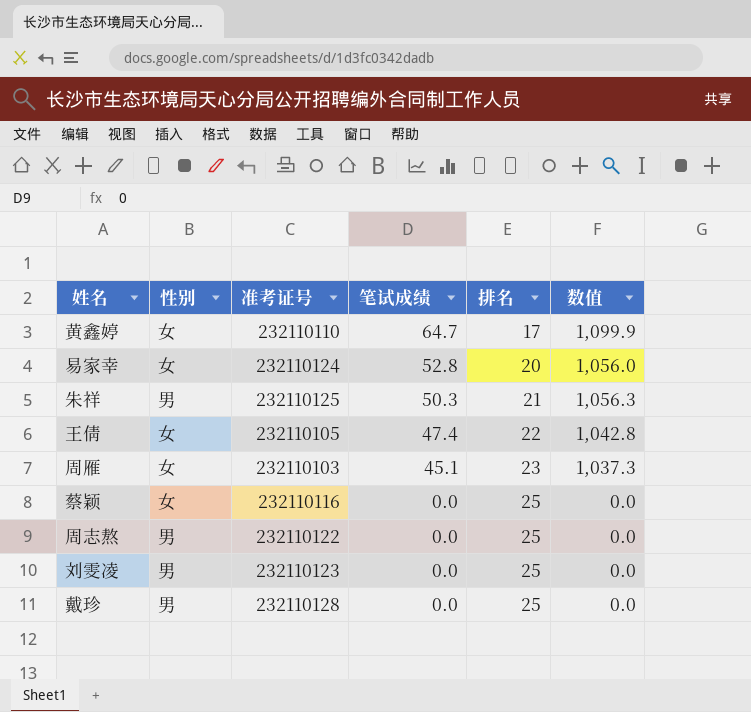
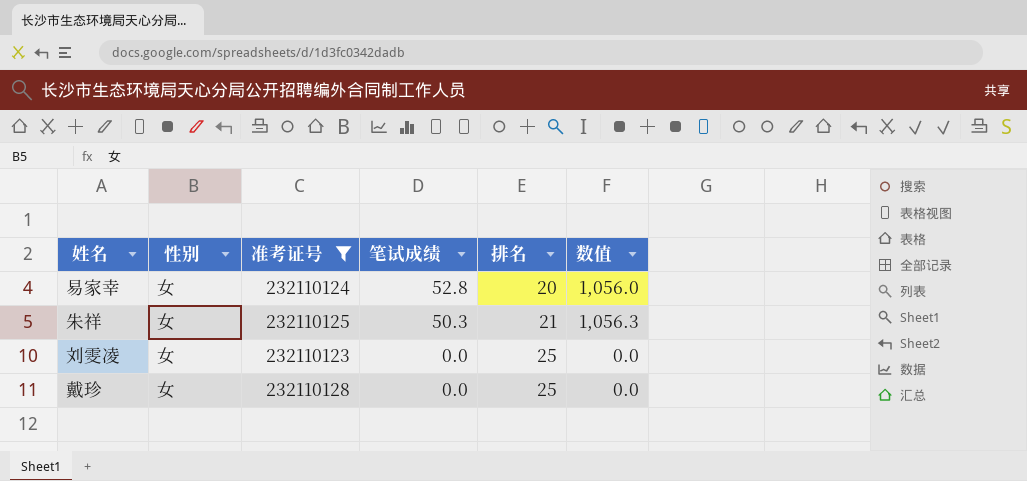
filter: none -> 准考证号 >= 232110123
朱祥 | 性别: 男 -> 女
刘雯凌 | 性别: 男 -> 女
戴珍 | 性别: 男 -> 女

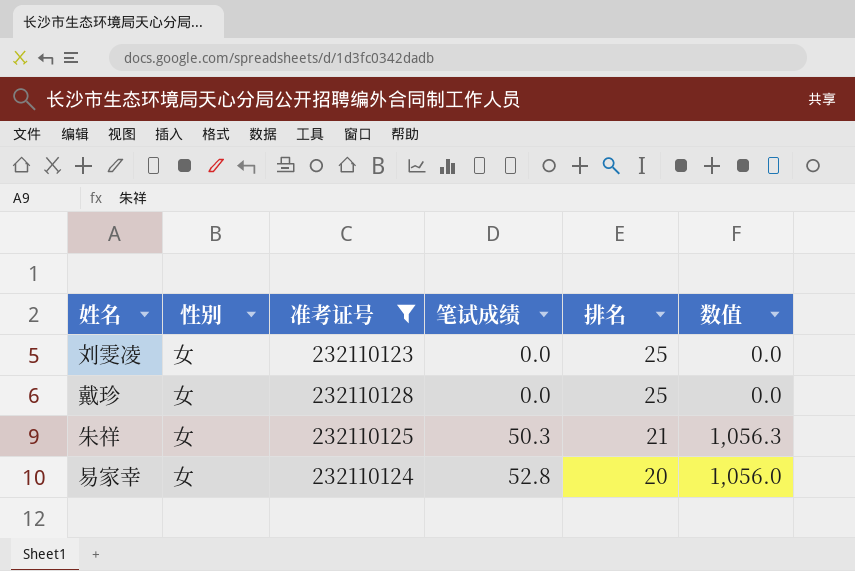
row order: 笔试成绩 descending -> 笔试成绩 ascending

